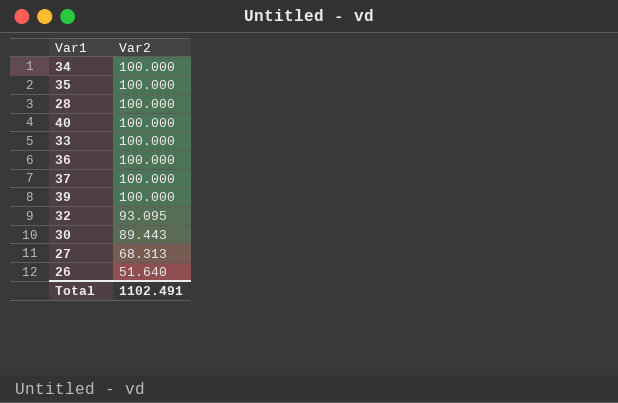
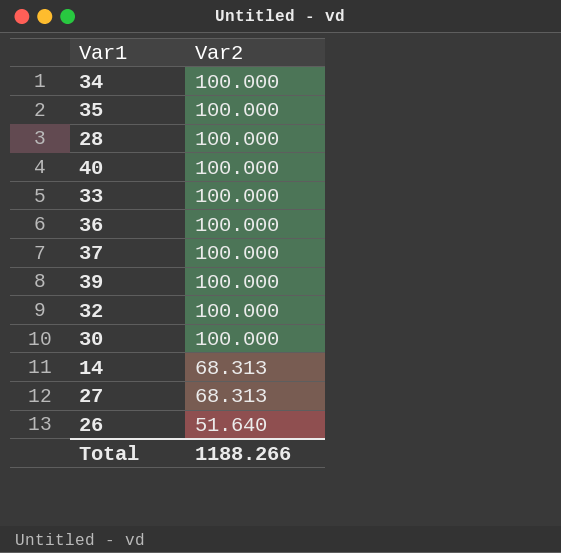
32 | Var2: 93.095 -> 100.000
30 | Var2: 89.443 -> 100.000
row 14: none -> 68.313
Total | Var2: 1102.491 -> 1188.266

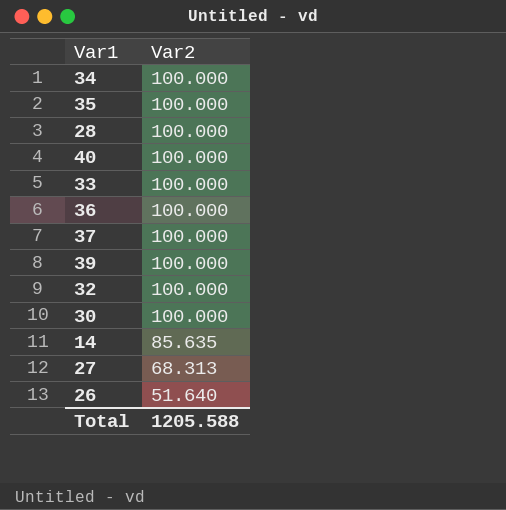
14 | Var2: 68.313 -> 85.635
Total | Var2: 1188.266 -> 1205.588

